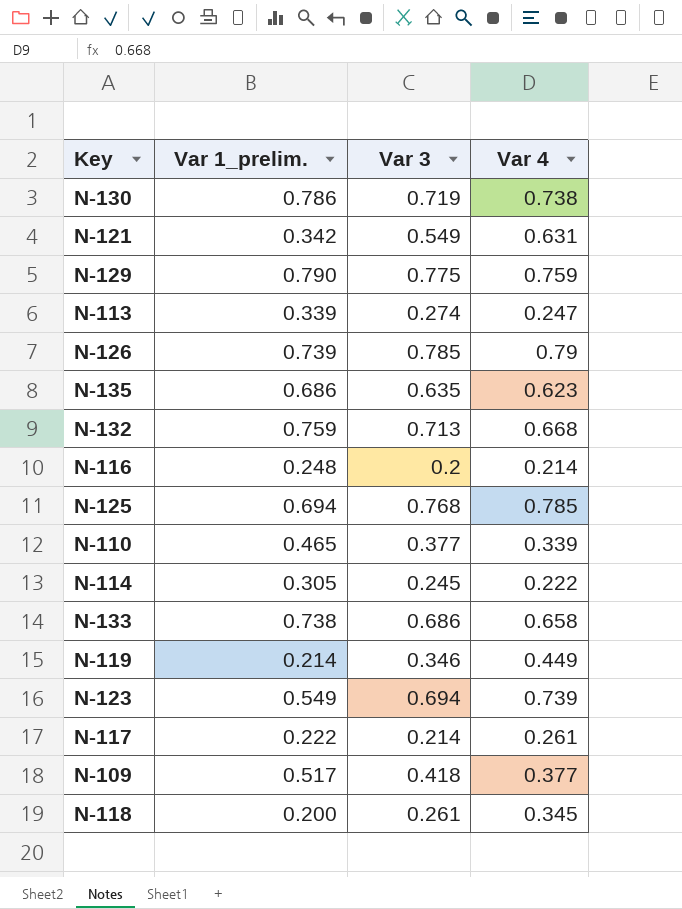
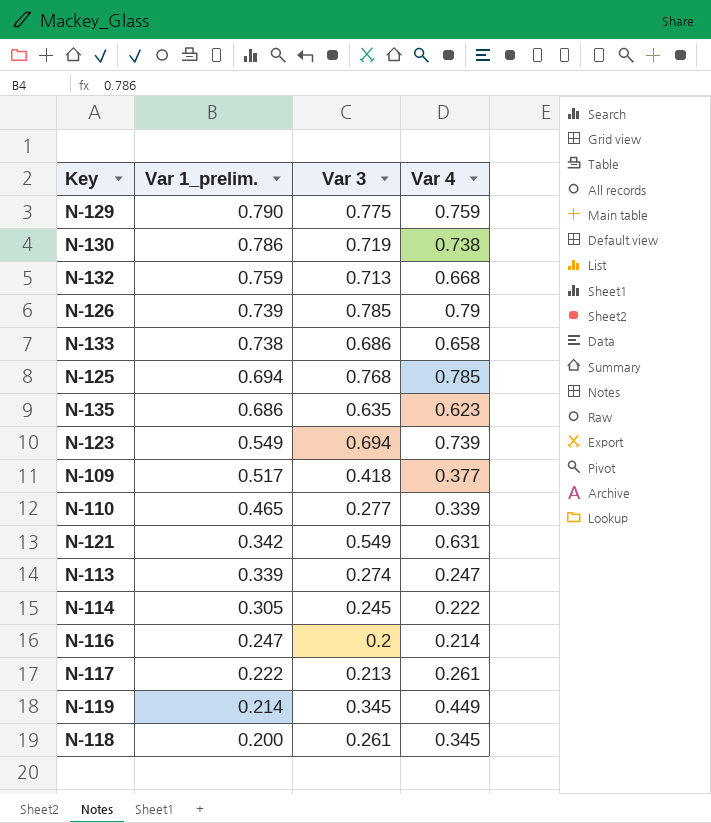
row order: none -> Var 1_prelim. descending
N-110 | Var 3: 0.377 -> 0.277
N-116 | Var 1_prelim.: 0.248 -> 0.247
N-117 | Var 3: 0.214 -> 0.213
N-119 | Var 3: 0.346 -> 0.345

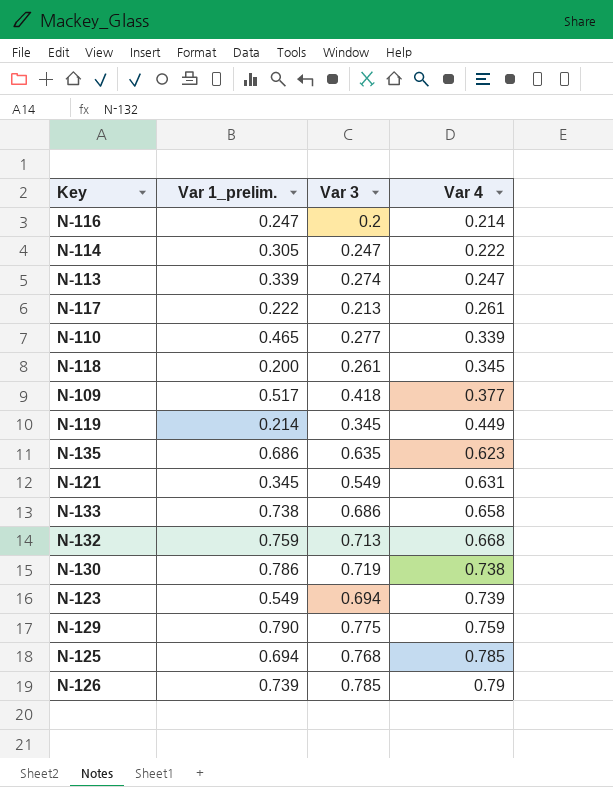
row order: Var 1_prelim. descending -> Var 4 ascending
N-114 | Var 3: 0.245 -> 0.247
N-121 | Var 1_prelim.: 0.342 -> 0.345

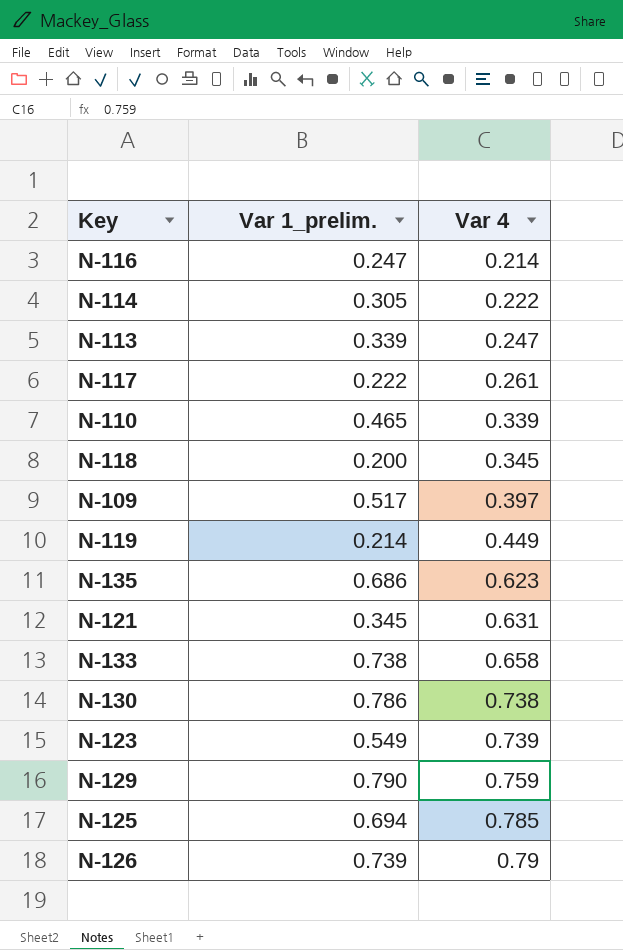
column Var 3 | position: 3 -> none
row N-132: 0.759 | 0.713 | 0.668 -> none
N-109 | Var 4: 0.377 -> 0.397

